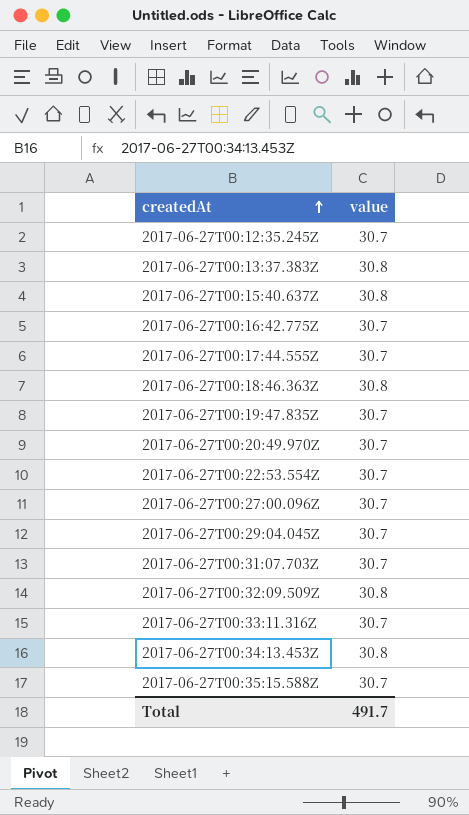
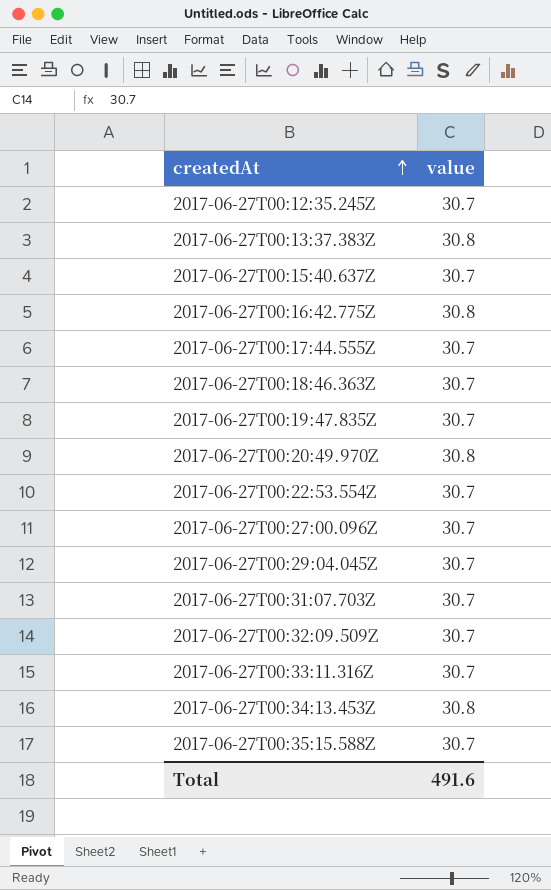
2017-06-27T00:15:40.637Z | value: 30.8 -> 30.7
2017-06-27T00:16:42.775Z | value: 30.7 -> 30.8
2017-06-27T00:18:46.363Z | value: 30.8 -> 30.7
2017-06-27T00:20:49.970Z | value: 30.7 -> 30.8
2017-06-27T00:32:09.509Z | value: 30.8 -> 30.7
Total | value: 491.7 -> 491.6

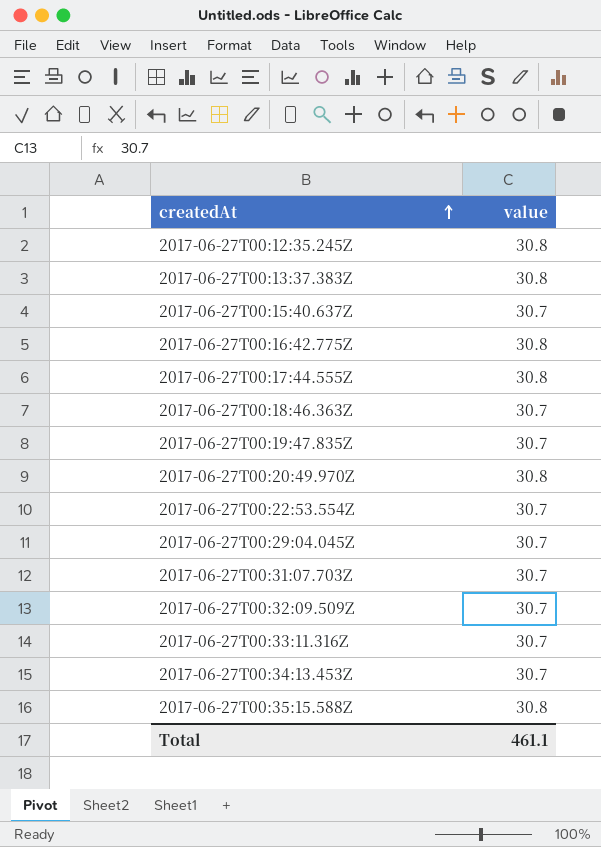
row 2017-06-27T00:27:00.096Z: 30.7 -> none
2017-06-27T00:12:35.245Z | value: 30.7 -> 30.8
2017-06-27T00:17:44.555Z | value: 30.7 -> 30.8
2017-06-27T00:34:13.453Z | value: 30.8 -> 30.7
2017-06-27T00:35:15.588Z | value: 30.7 -> 30.8
Total | value: 491.6 -> 461.1

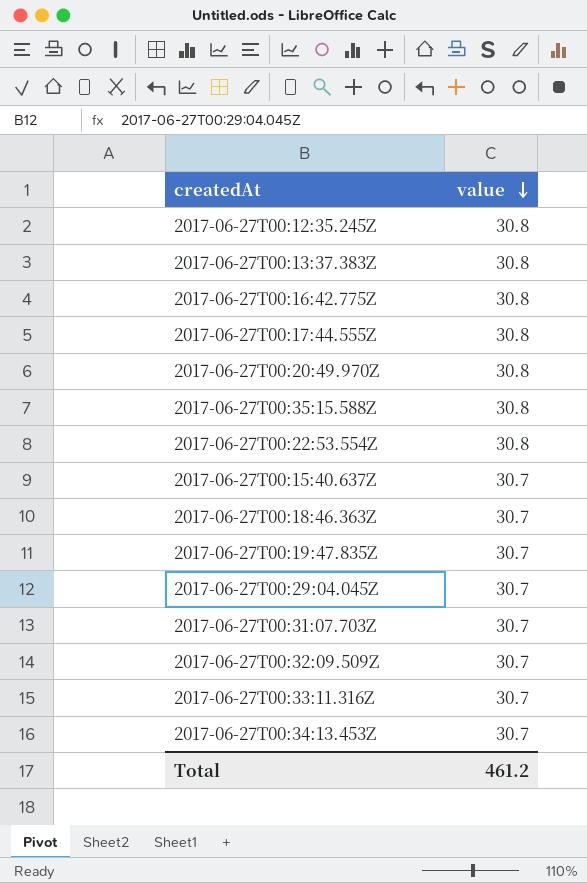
row order: createdAt ascending -> value descending
2017-06-27T00:22:53.554Z | value: 30.7 -> 30.8
Total | value: 461.1 -> 461.2

